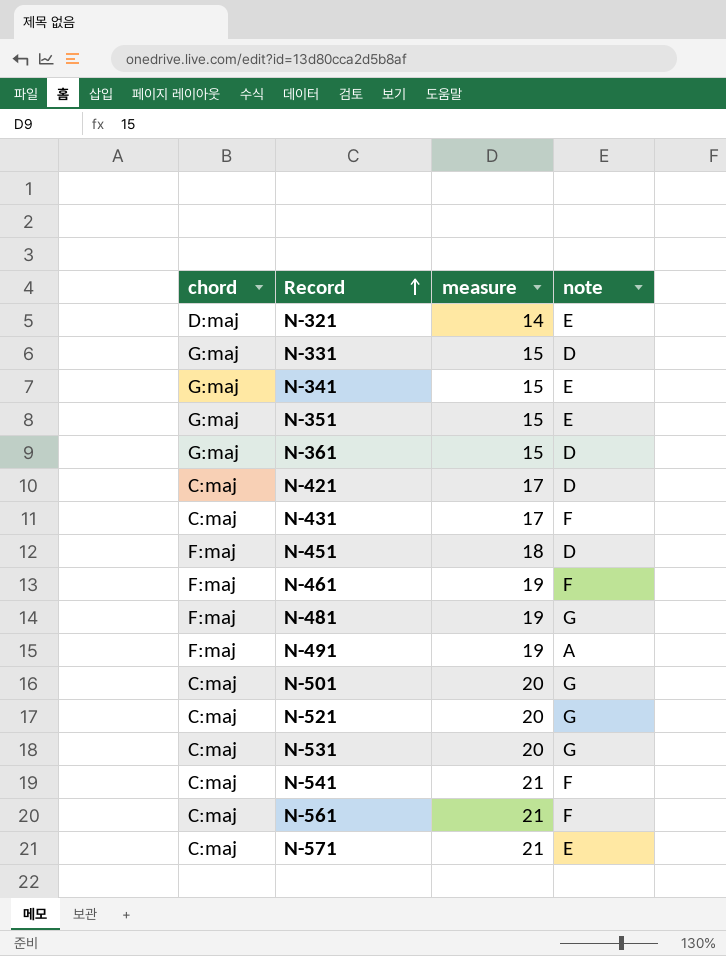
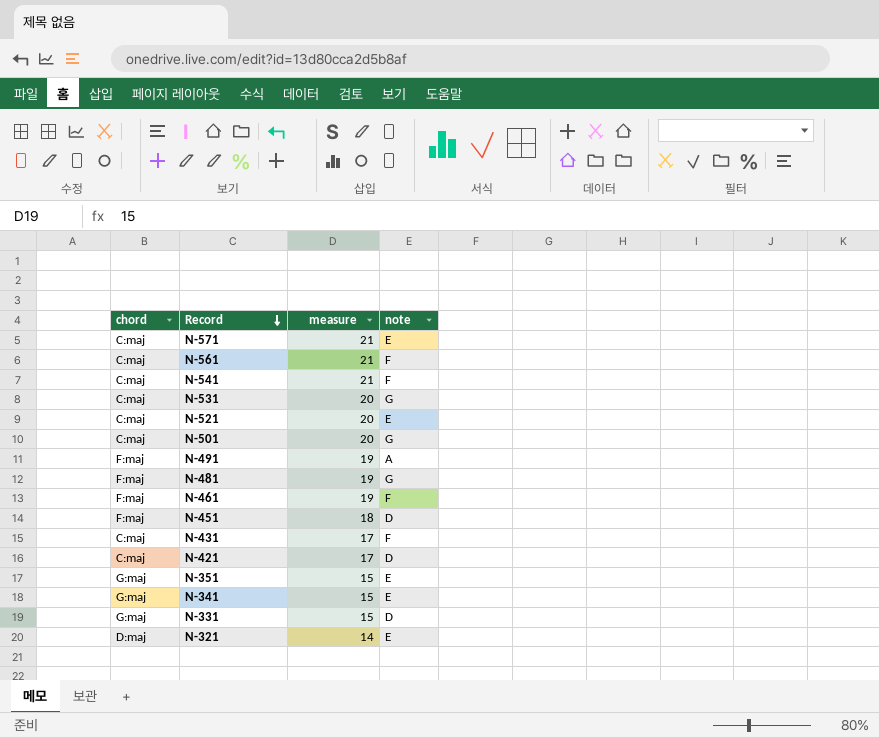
row order: Record ascending -> Record descending
row N-361: G:maj | 15 | D -> none
N-521 | note: G -> E

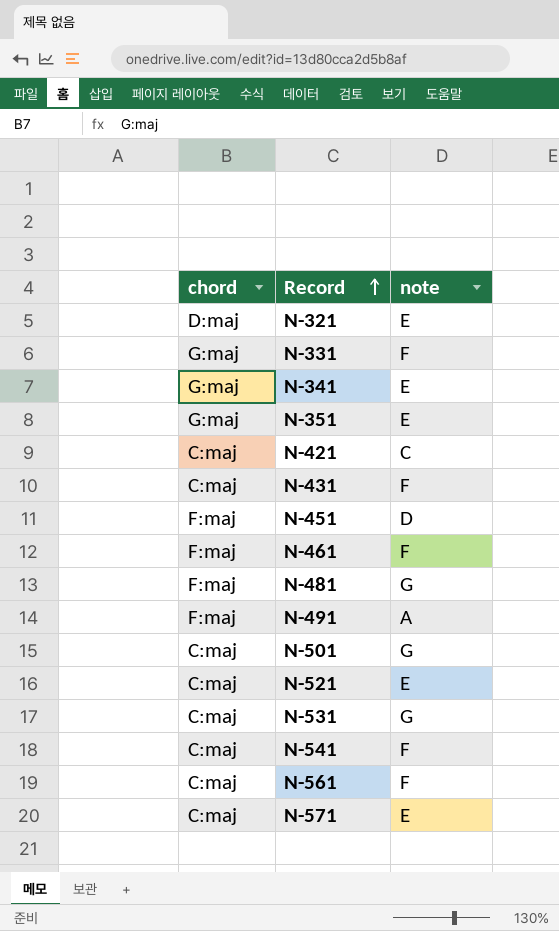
row order: Record descending -> Record ascending
column measure | position: 3 -> none
N-331 | note: D -> F
N-421 | note: D -> C

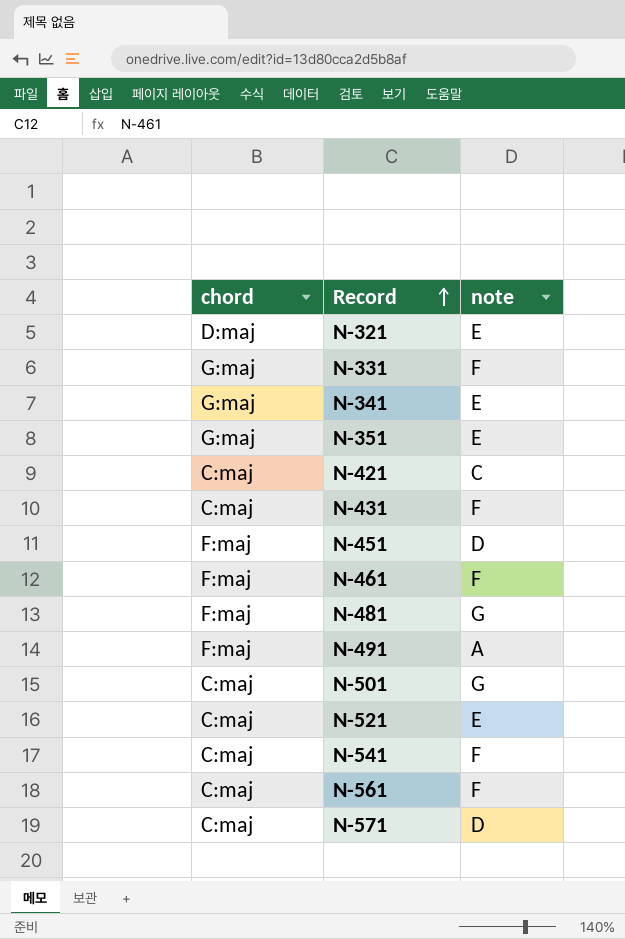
row N-531: C:maj | G -> none
N-571 | note: E -> D

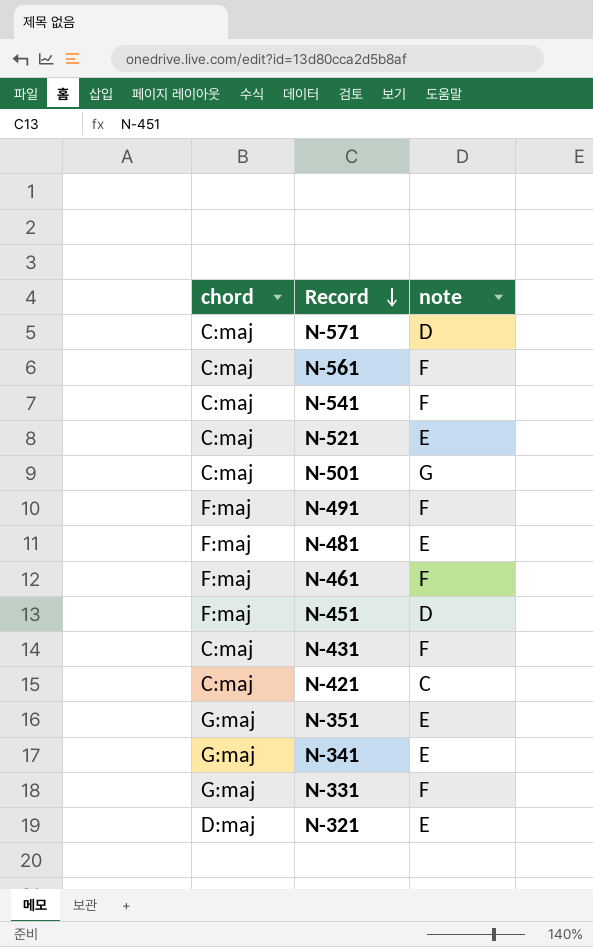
row order: Record ascending -> Record descending
N-491 | note: A -> F
N-481 | note: G -> E

